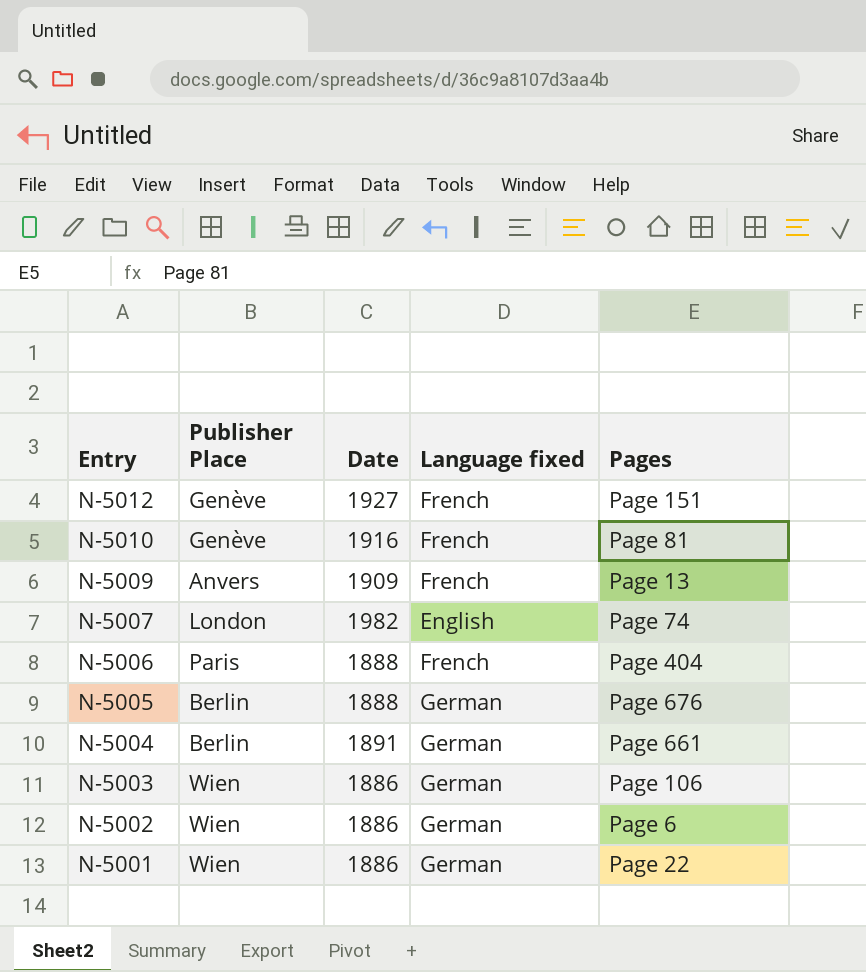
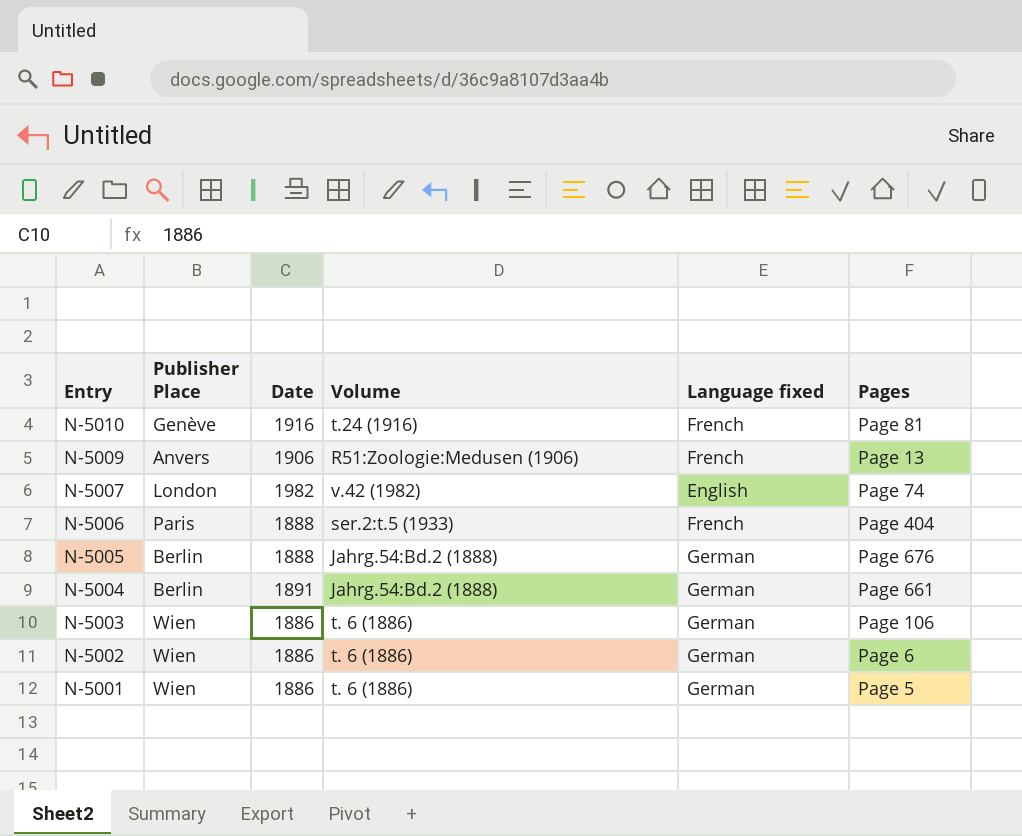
column Volume | position: none -> 4
row N-5012: Genève | 1927 | French | Page 151 -> none
N-5009 | Date: 1909 -> 1906
N-5001 | Pages: Page 22 -> Page 5

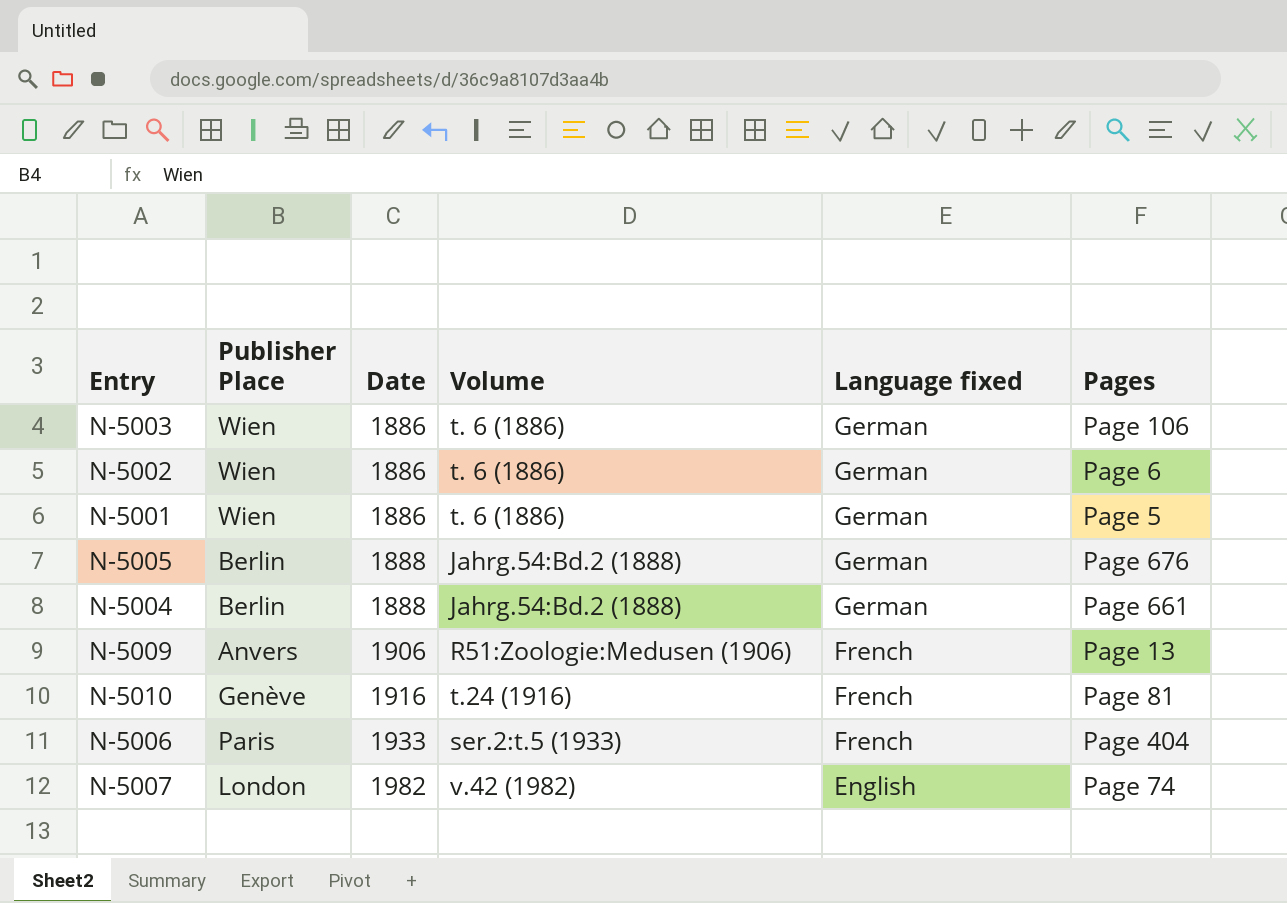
row order: Entry descending -> Date ascending
N-5004 | Date: 1891 -> 1888
N-5006 | Date: 1888 -> 1933

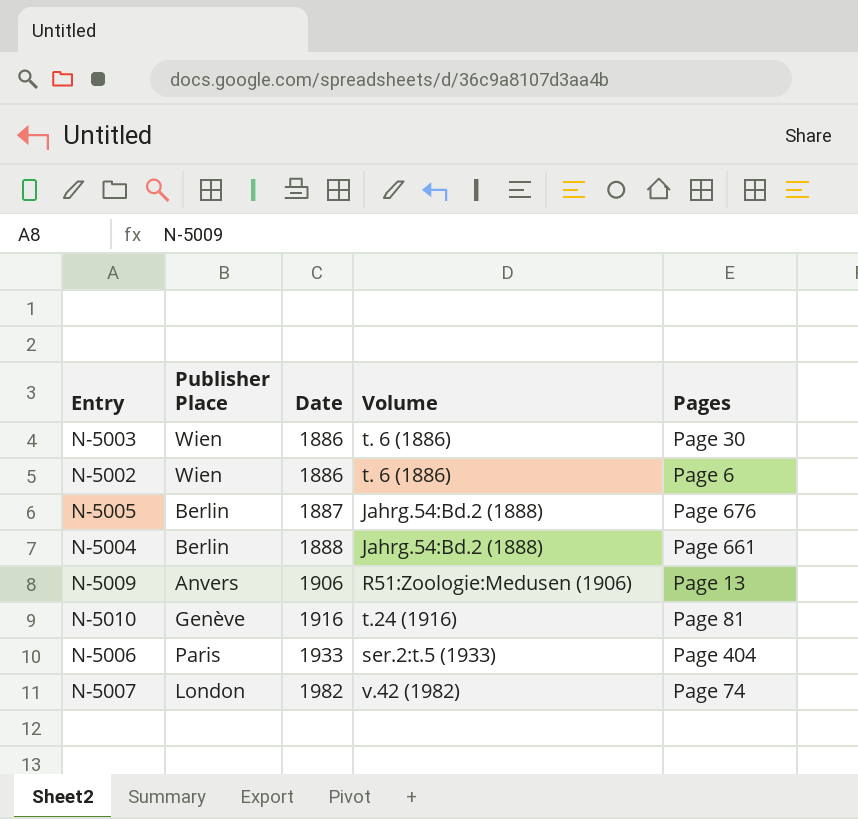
column Language fixed | position: 5 -> none
row N-5001: Wien | 1886 | t. 6 (1886) | German | Page 5 -> none
N-5003 | Pages: Page 106 -> Page 30
N-5005 | Date: 1888 -> 1887

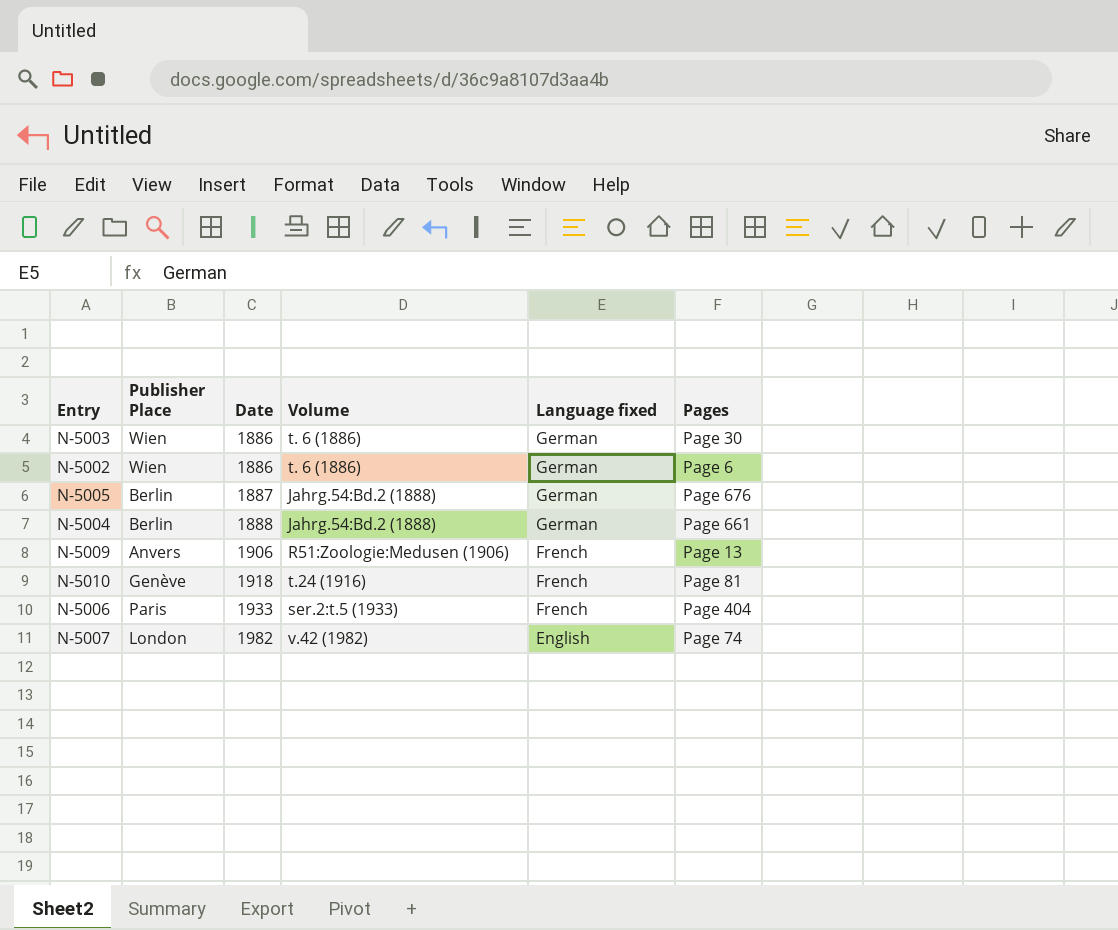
column Language fixed | position: none -> 5
N-5010 | Date: 1916 -> 1918

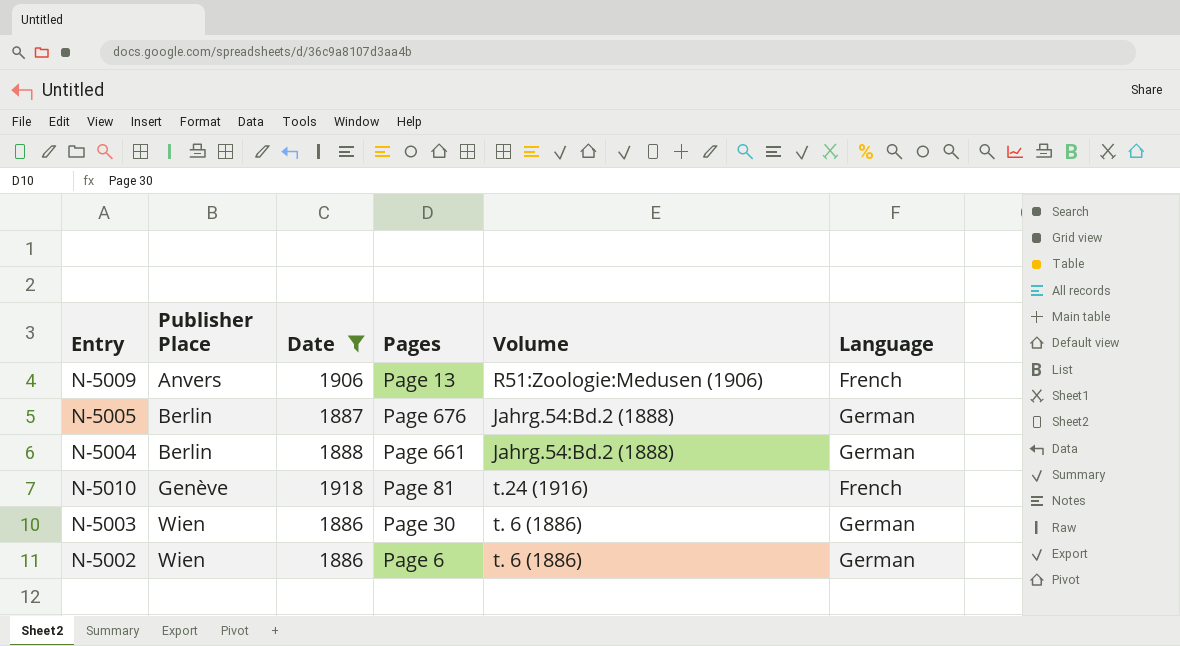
filter: none -> Date <= 1918
row order: Date ascending -> Publisher Place ascending
column Pages | position: 6 -> 4
column name: Language fixed -> Language

